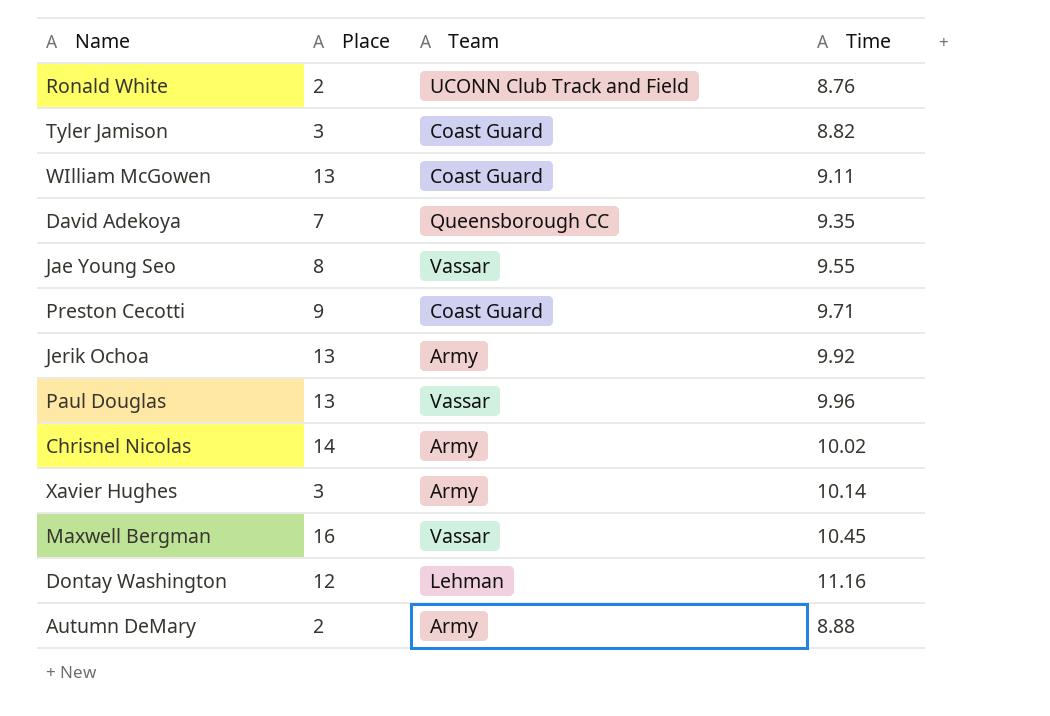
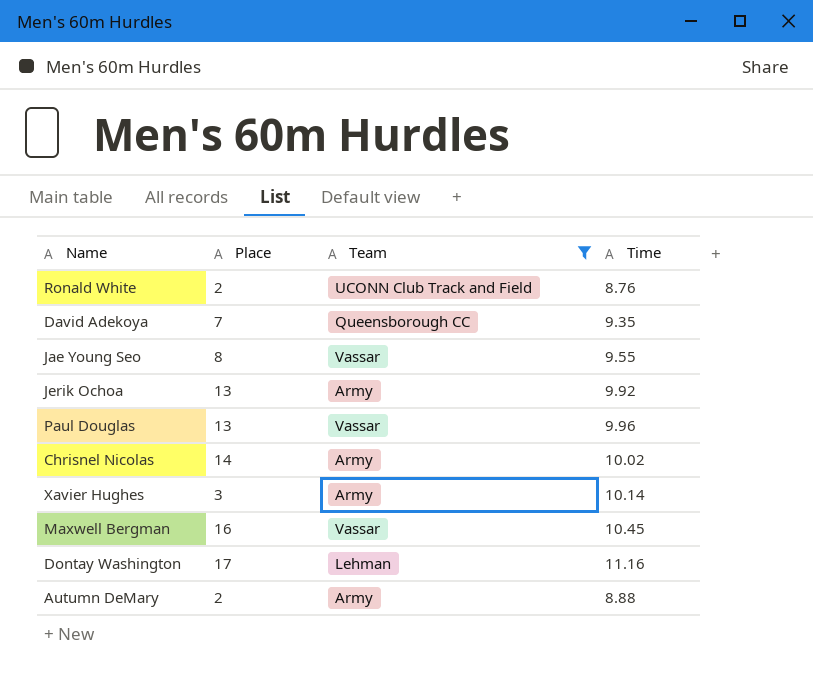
filter: none -> Team != Coast Guard
Dontay Washington | Place: 12 -> 17

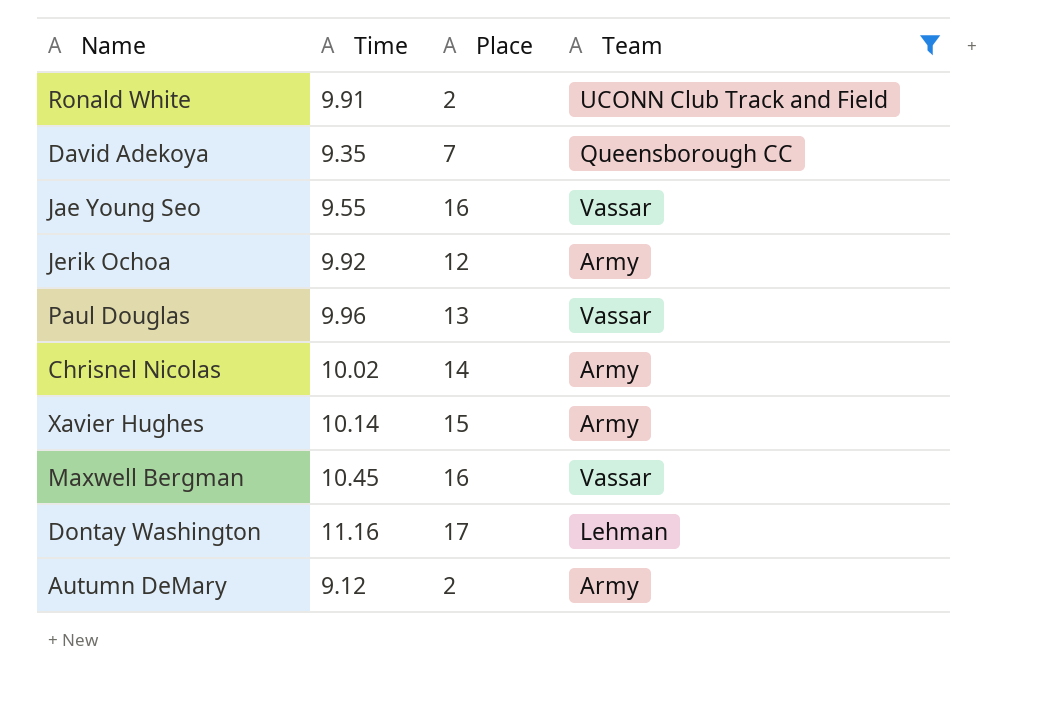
column Time | position: 4 -> 2
Ronald White | Time: 8.76 -> 9.91
Jae Young Seo | Place: 8 -> 16
Jerik Ochoa | Place: 13 -> 12
Xavier Hughes | Place: 3 -> 15
Autumn DeMary | Time: 8.88 -> 9.12

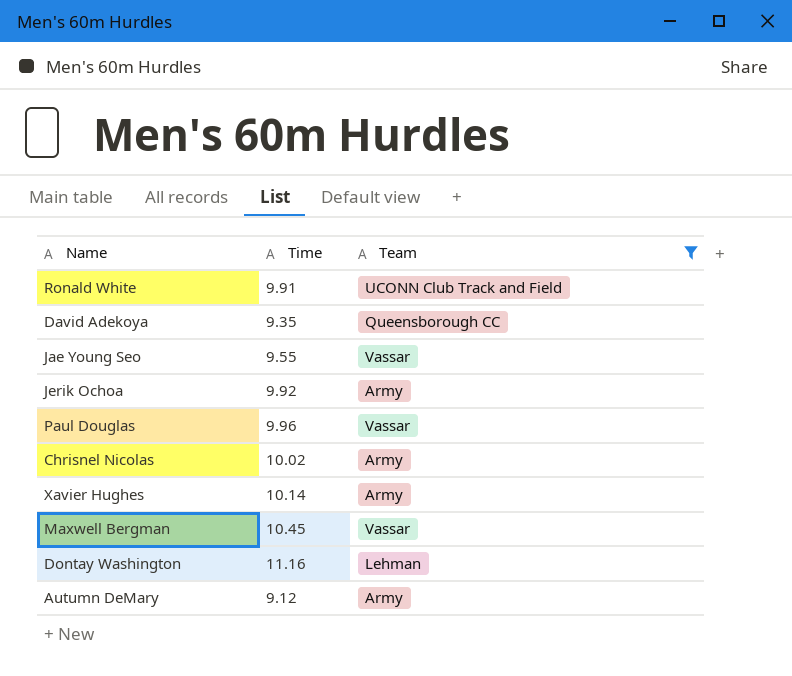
column Place | position: 3 -> none

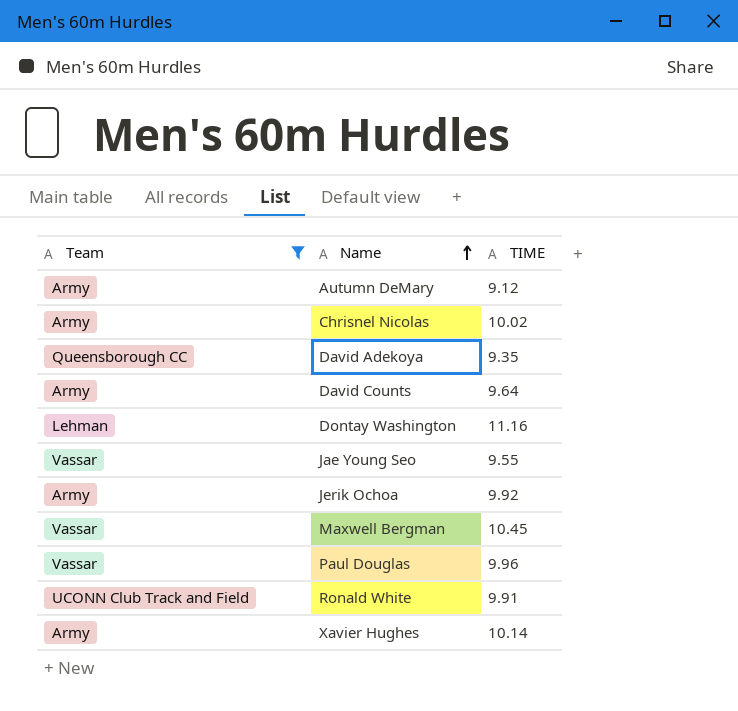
row order: none -> Name ascending
column Team | position: 3 -> 1
column name: Time -> TIME
row David Counts: none -> Army | 9.64

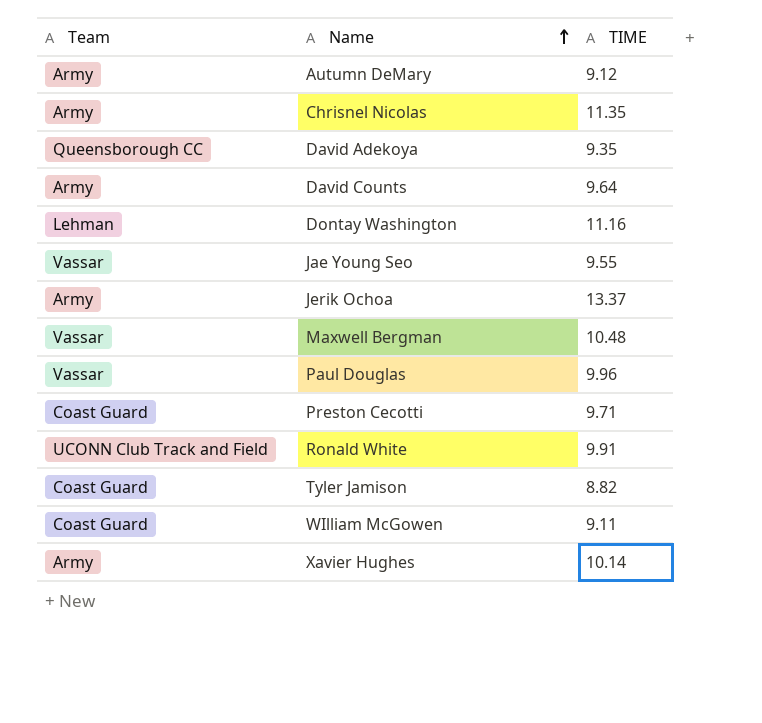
filter: Team != Coast Guard -> none
Chrisnel Nicolas | TIME: 10.02 -> 11.35
Jerik Ochoa | TIME: 9.92 -> 13.37
Maxwell Bergman | TIME: 10.45 -> 10.48

